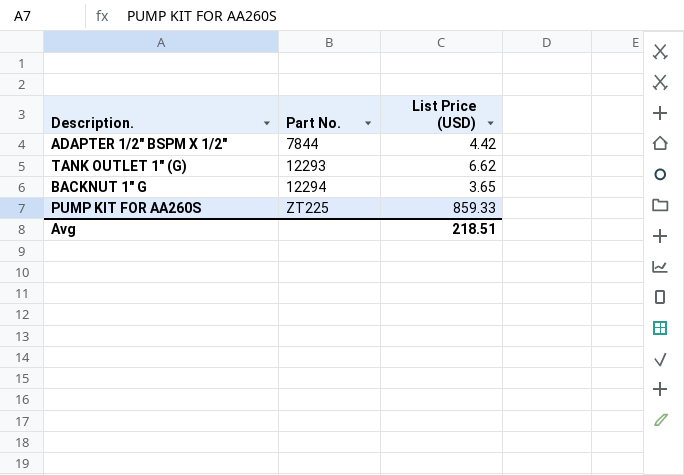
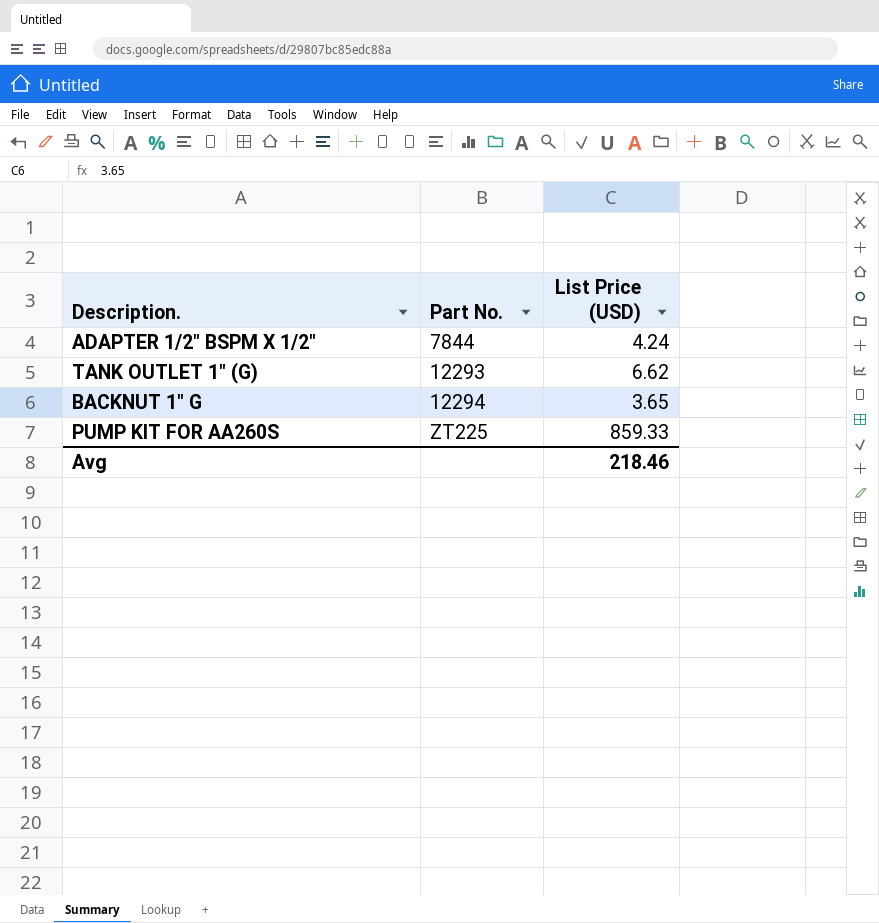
ADAPTER 1/2" BSPM X 1/2" | List Price (USD): 4.42 -> 4.24
Avg | List Price (USD): 218.51 -> 218.46

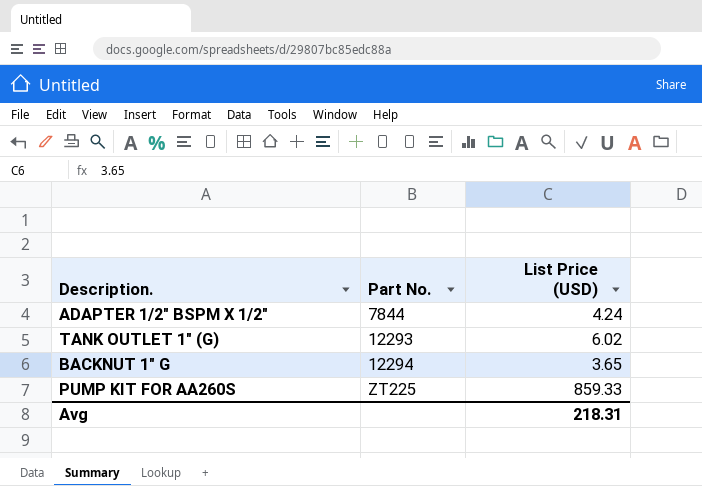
TANK OUTLET 1" (G) | List Price (USD): 6.62 -> 6.02
Avg | List Price (USD): 218.46 -> 218.31

